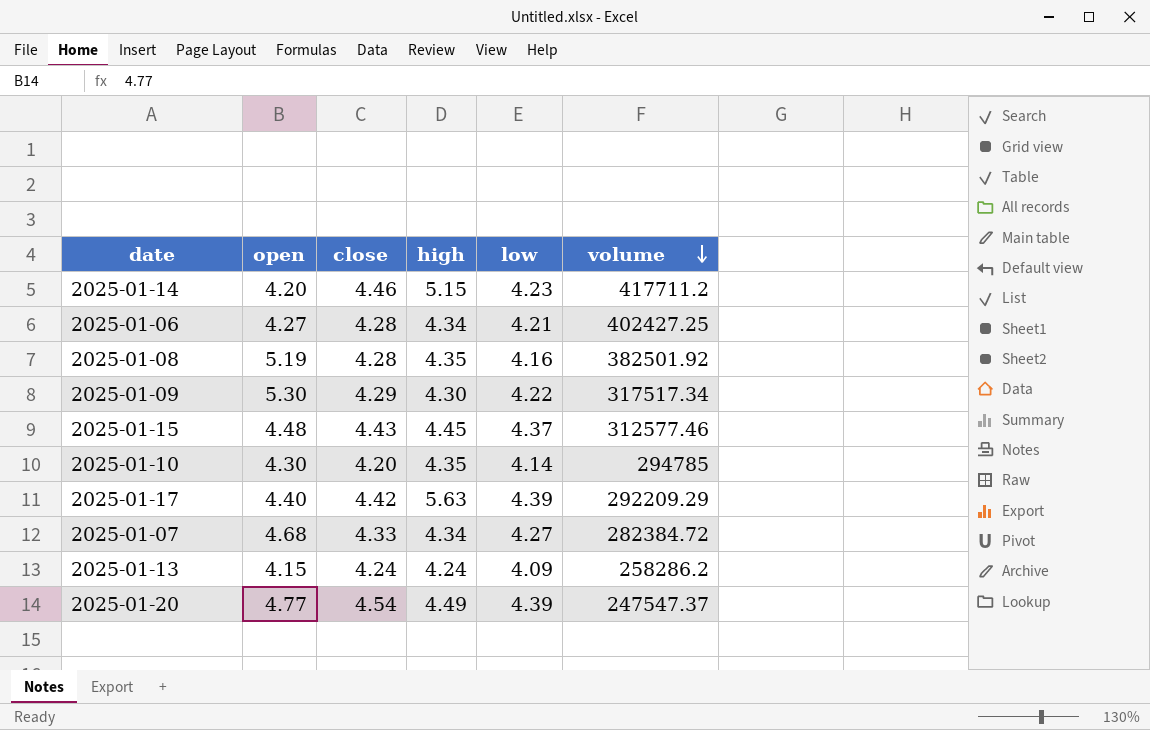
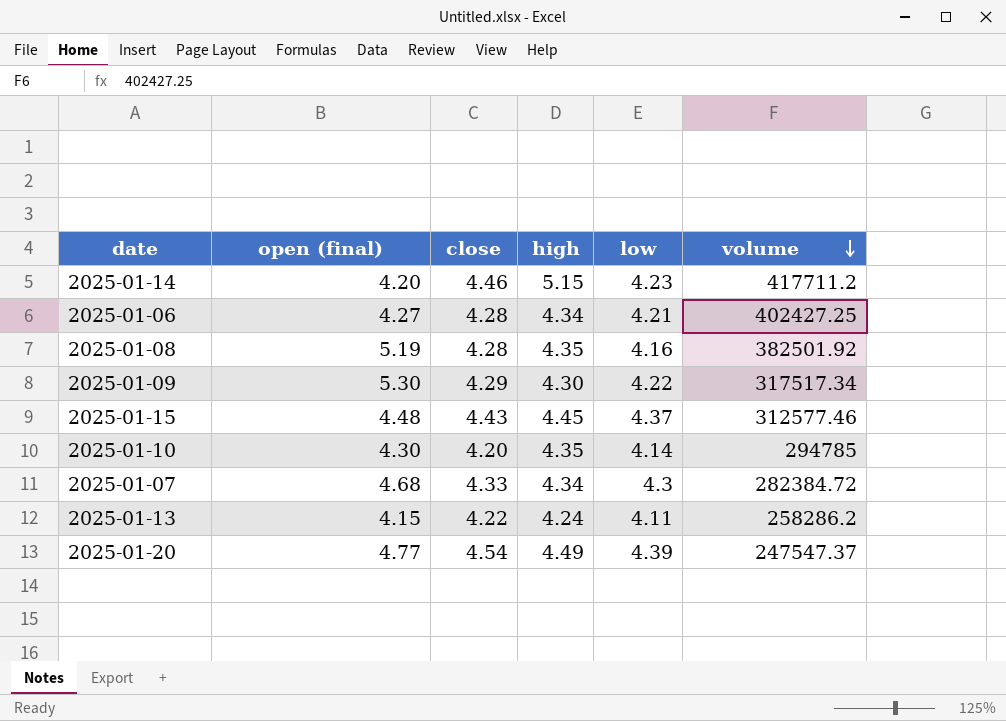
column name: open -> open (final)
row 2025-01-17: 4.40 | 4.42 | 5.63 | 4.39 | 292209.29 -> none
2025-01-07 | low: 4.27 -> 4.3
2025-01-13 | close: 4.24 -> 4.22
2025-01-13 | low: 4.09 -> 4.11

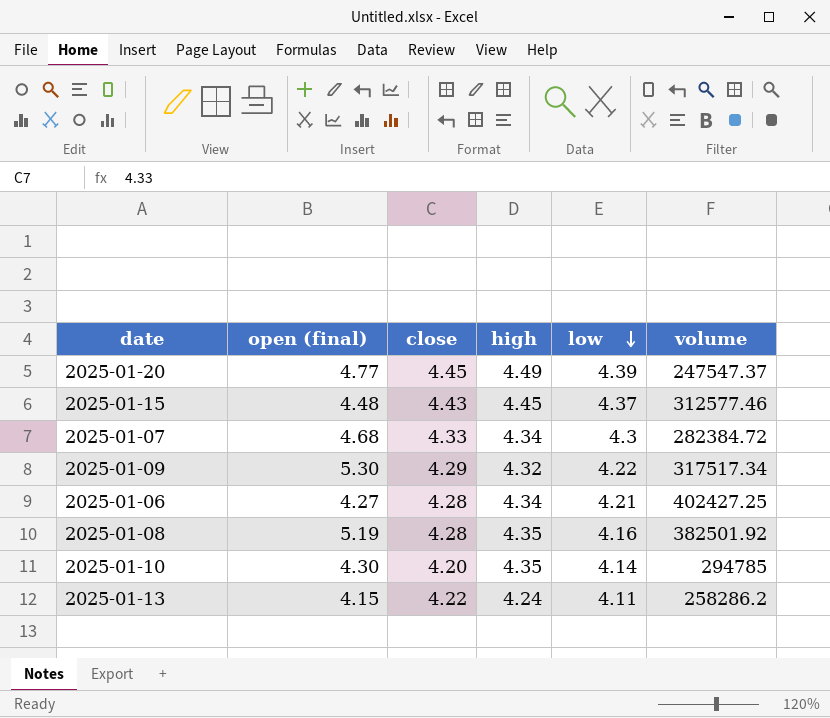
row order: volume descending -> low descending
row 2025-01-14: 4.20 | 4.46 | 5.15 | 4.23 | 417711.2 -> none
2025-01-20 | close: 4.54 -> 4.45
2025-01-09 | high: 4.30 -> 4.32

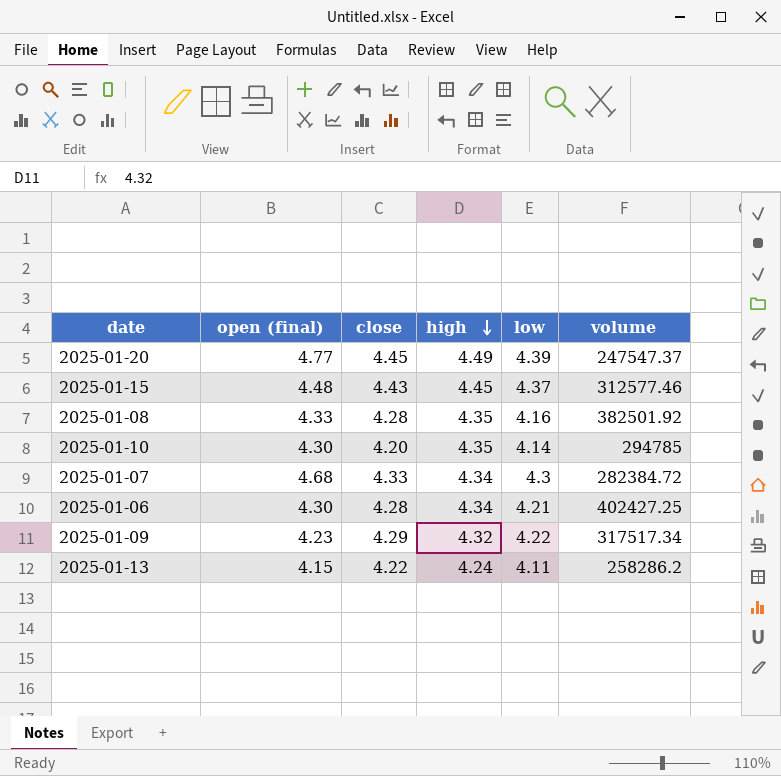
row order: low descending -> high descending
2025-01-08 | open (final): 5.19 -> 4.33
2025-01-06 | open (final): 4.27 -> 4.30
2025-01-09 | open (final): 5.30 -> 4.23

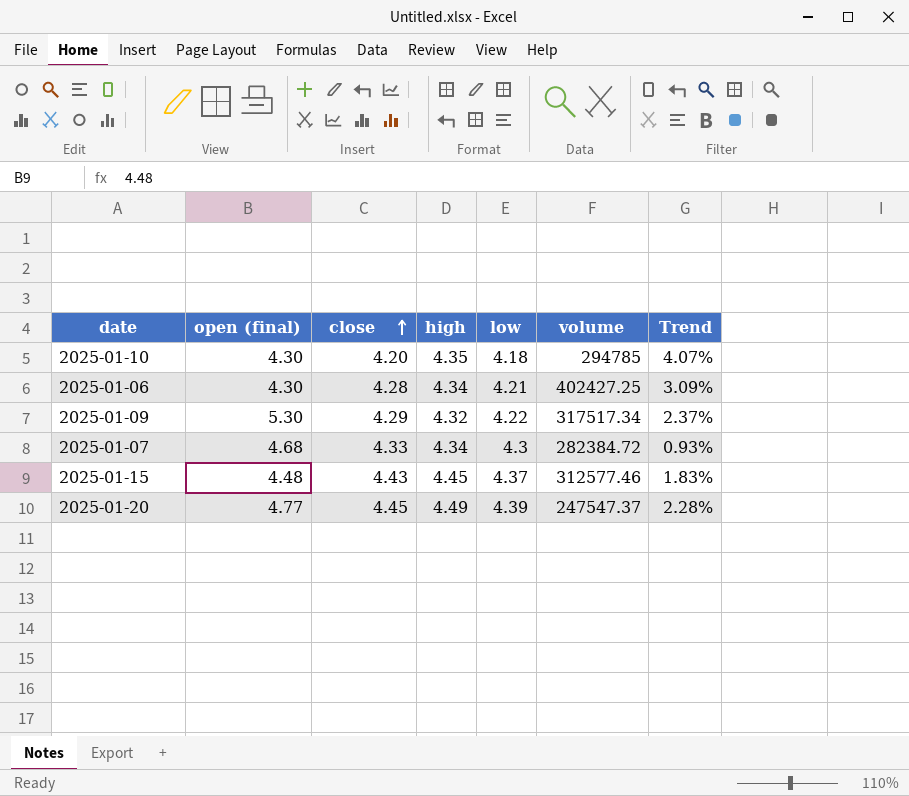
row order: high descending -> close ascending
column Trend | formula: none -> ([high] - [low]) / [low]
row 2025-01-08: 4.33 | 4.28 | 4.35 | 4.16 | 382501.92 -> none
row 2025-01-13: 4.15 | 4.22 | 4.24 | 4.11 | 258286.2 -> none
2025-01-10 | low: 4.14 -> 4.18
2025-01-09 | open (final): 4.23 -> 5.30

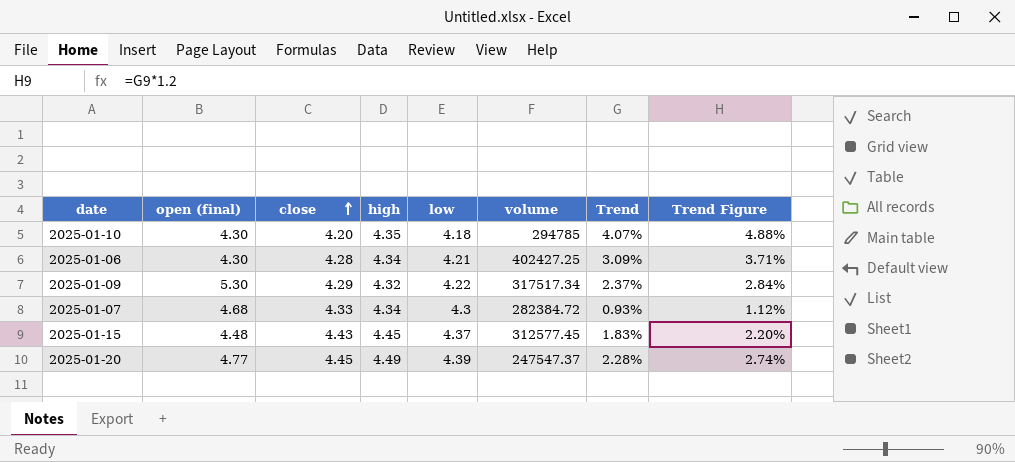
column Trend Figure | formula: none -> [Trend] * 1.2
2025-01-15 | volume: 312577.46 -> 312577.45

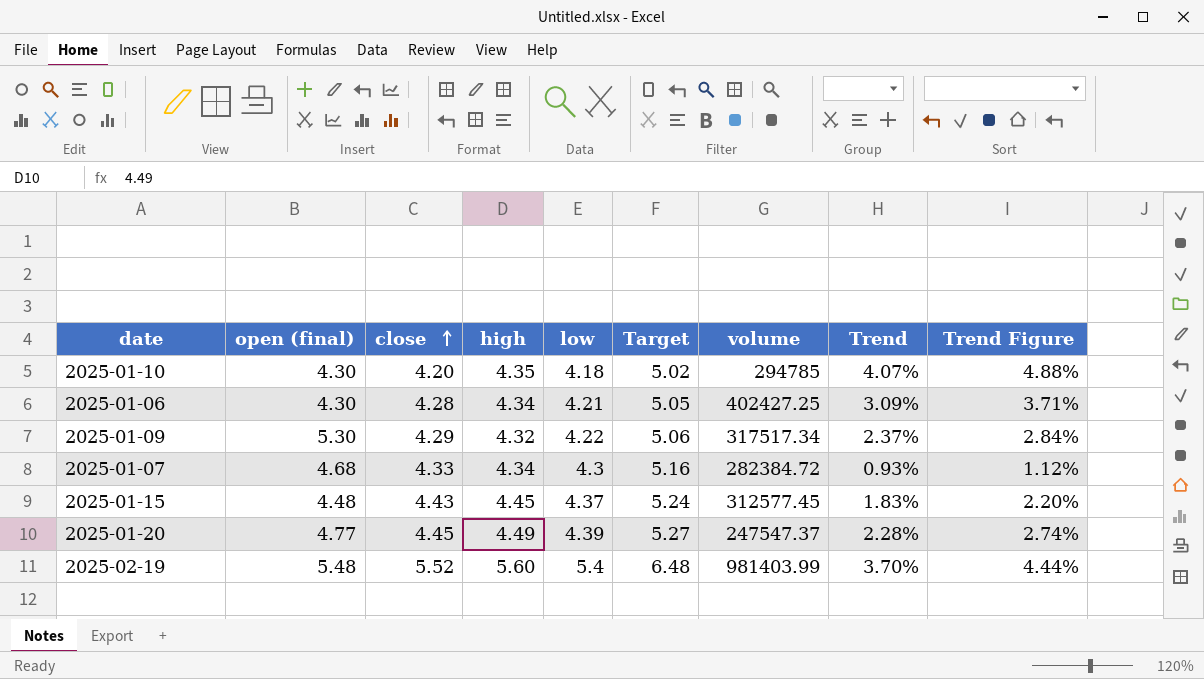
column Target | formula: none -> [low] * 1.2
row 2025-02-19: none -> 5.48 | 5.52 | 5.60 | 5.4 | 6.48 | 981403.99 | 3.70% | 4.44%

